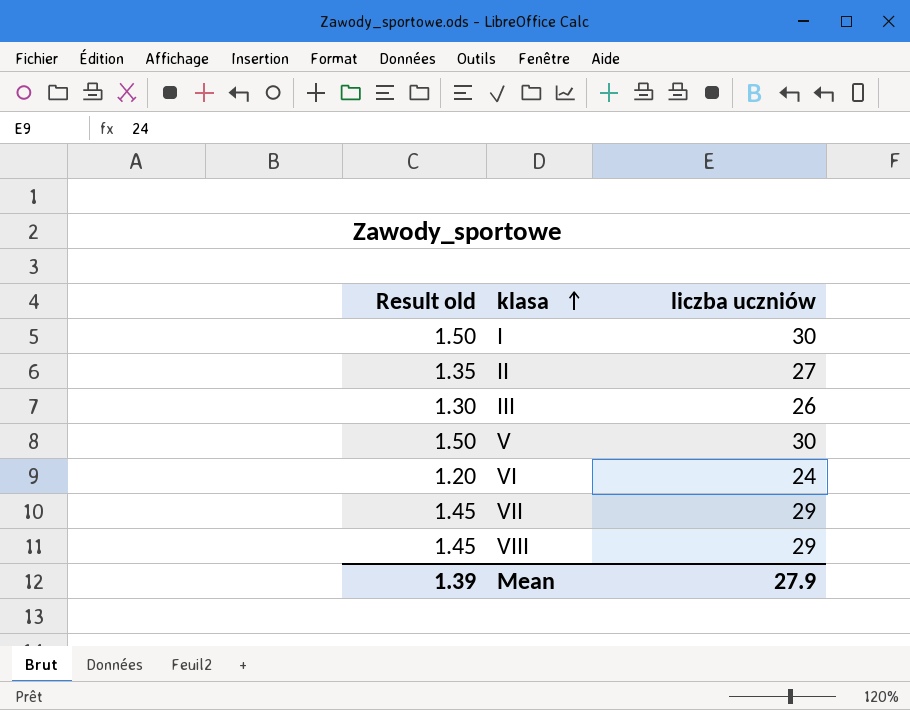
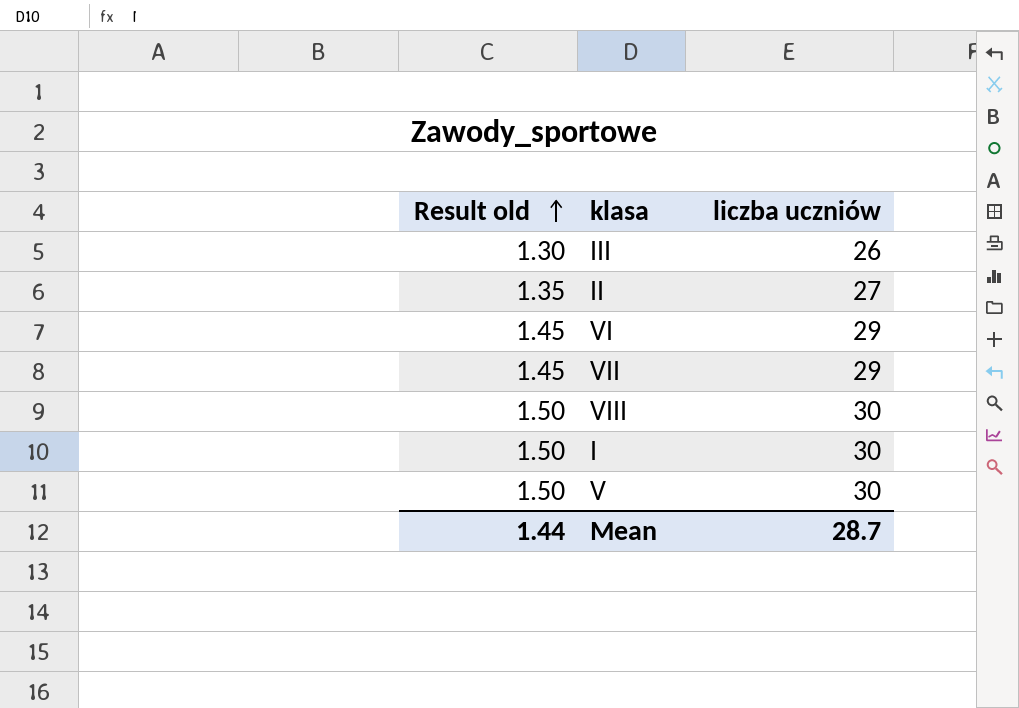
row order: klasa ascending -> Result old ascending
VI | Result old: 1.20 -> 1.45
VI | liczba uczniów: 24 -> 29
VIII | Result old: 1.45 -> 1.50
VIII | liczba uczniów: 29 -> 30
Mean | Result old: 1.39 -> 1.44
Mean | liczba uczniów: 27.9 -> 28.7

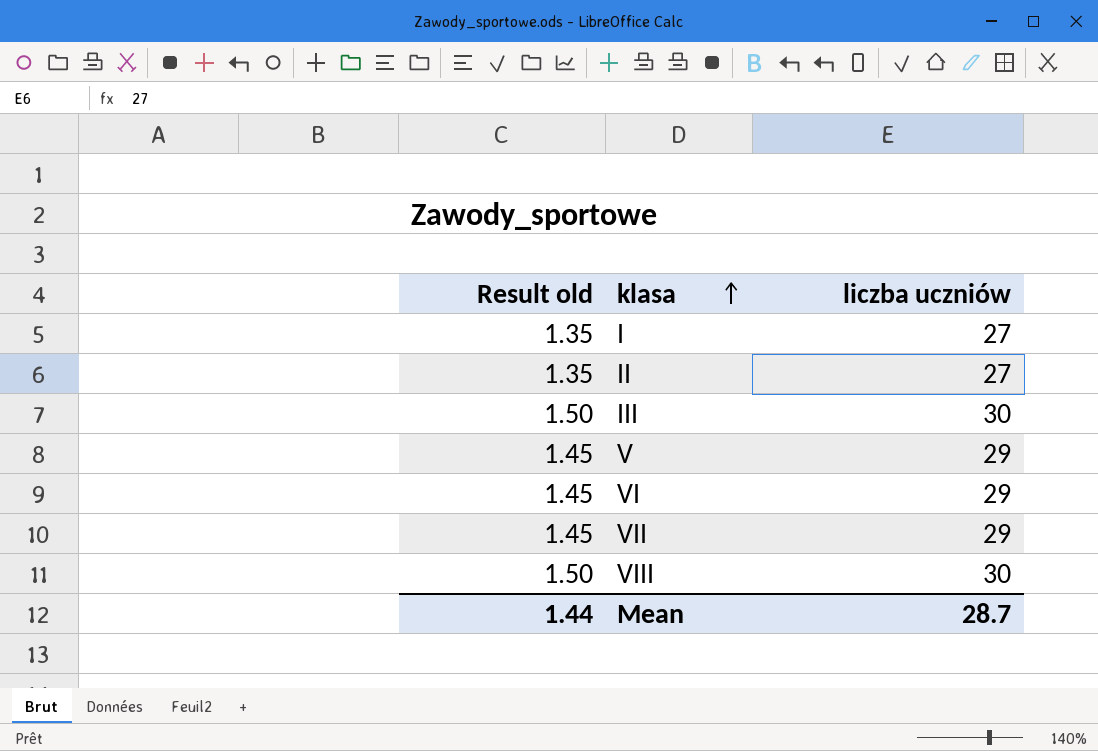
row order: Result old ascending -> klasa ascending
I | Result old: 1.50 -> 1.35
I | liczba uczniów: 30 -> 27
III | Result old: 1.30 -> 1.50
III | liczba uczniów: 26 -> 30
V | Result old: 1.50 -> 1.45
V | liczba uczniów: 30 -> 29

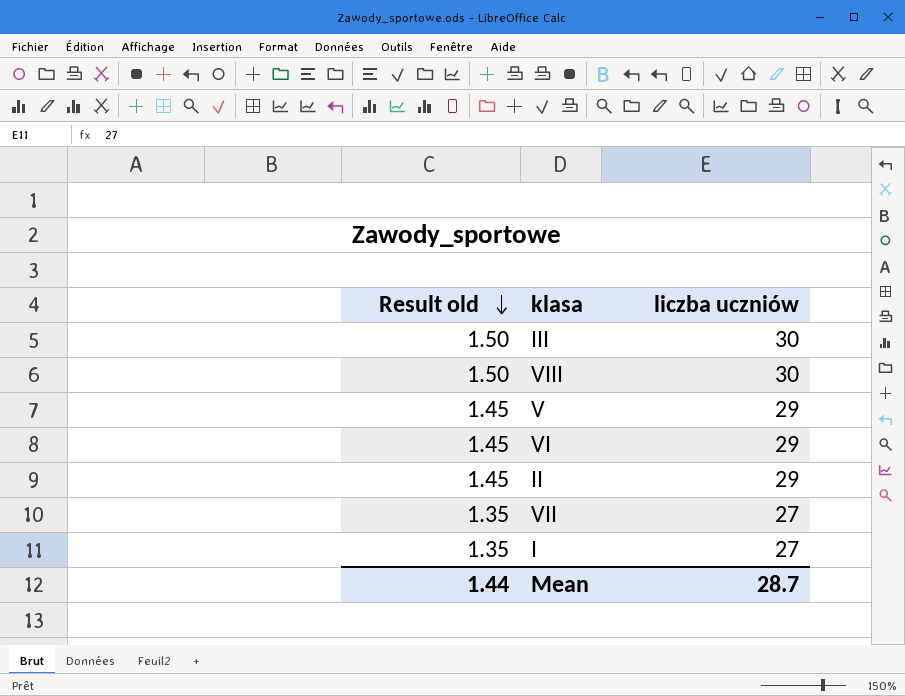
row order: klasa ascending -> Result old descending
II | Result old: 1.35 -> 1.45
II | liczba uczniów: 27 -> 29
VII | Result old: 1.45 -> 1.35
VII | liczba uczniów: 29 -> 27

